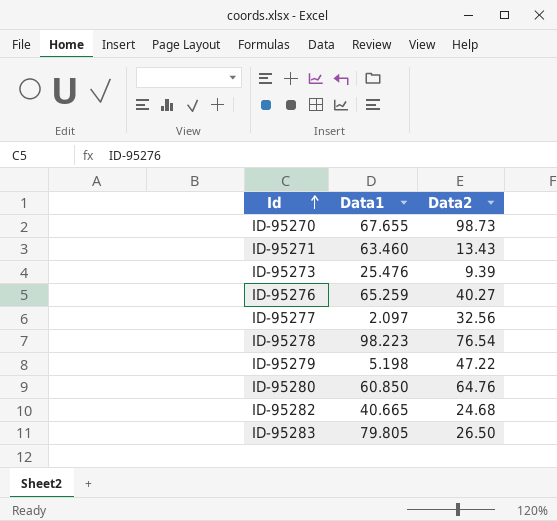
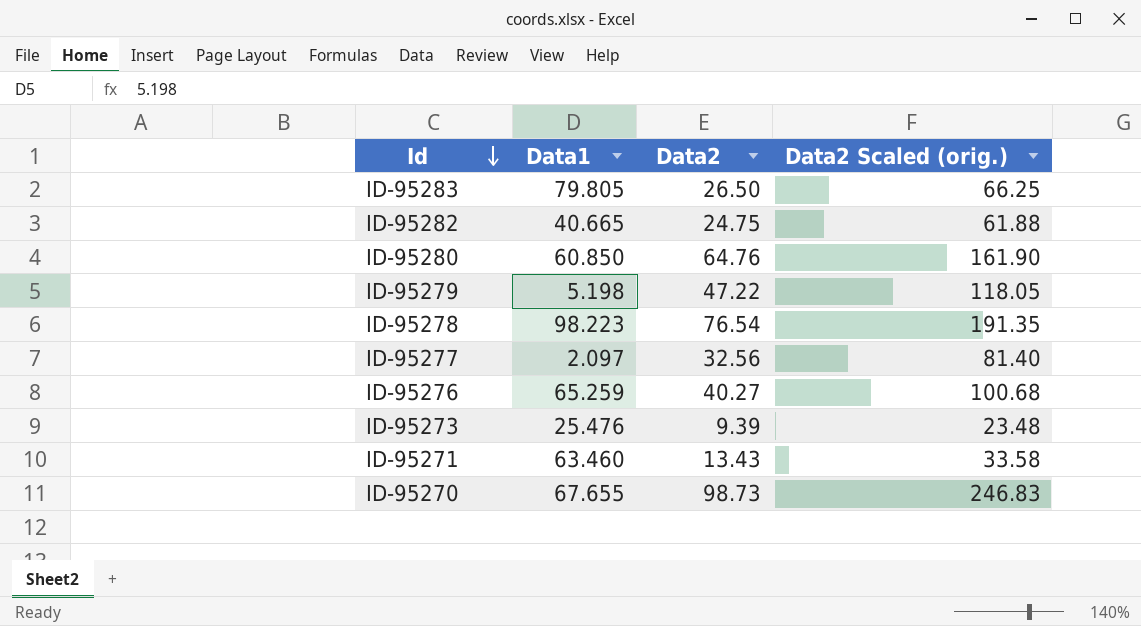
row order: Id ascending -> Id descending
column Data2 Scaled (orig.) | formula: none -> [Data2] * 2.5
ID-95282 | Data2: 24.68 -> 24.75

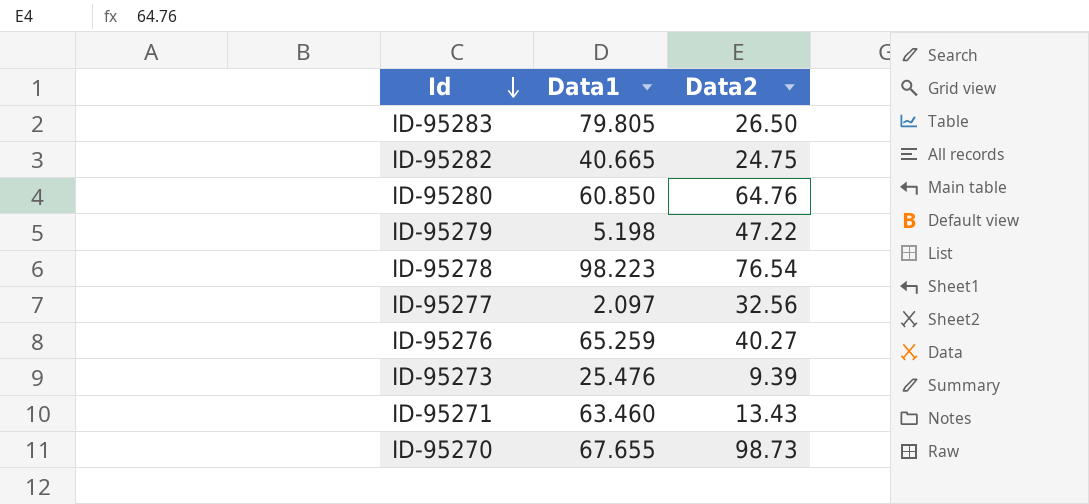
column Data2 Scaled (orig.) | formula: [Data2] * 2.5 -> none

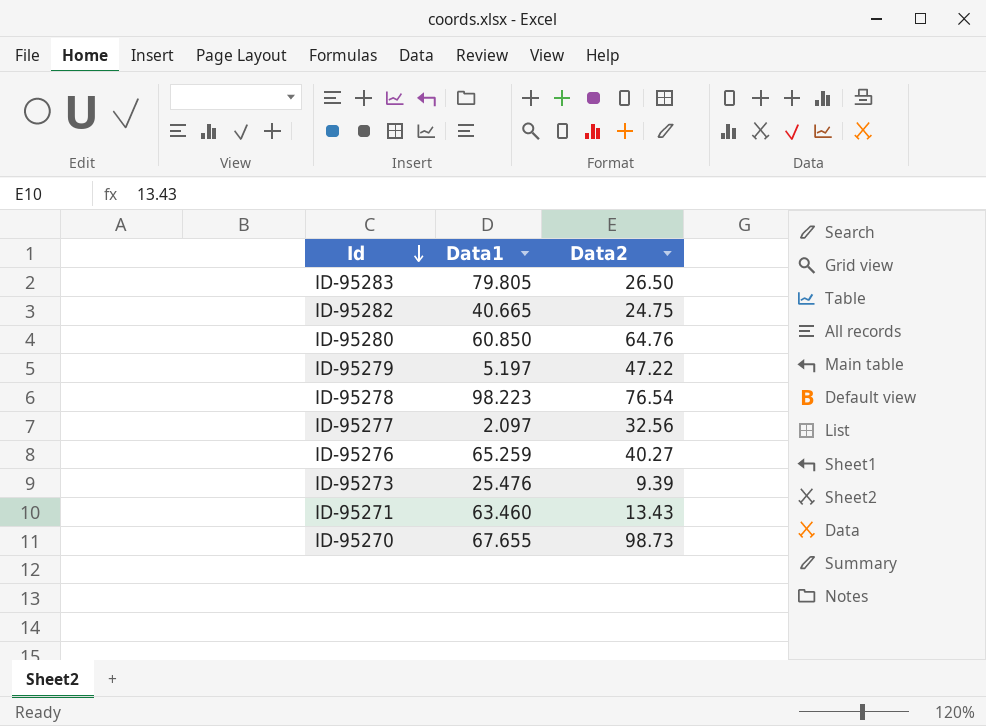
ID-95279 | Data1: 5.198 -> 5.197

